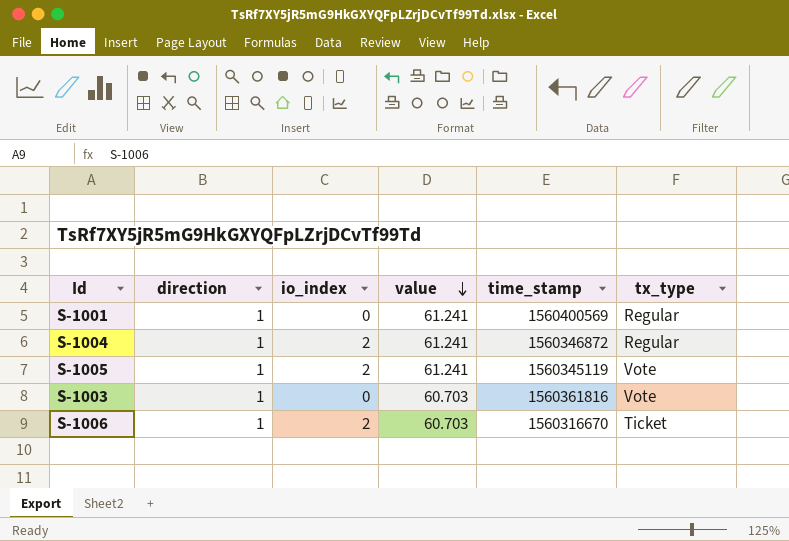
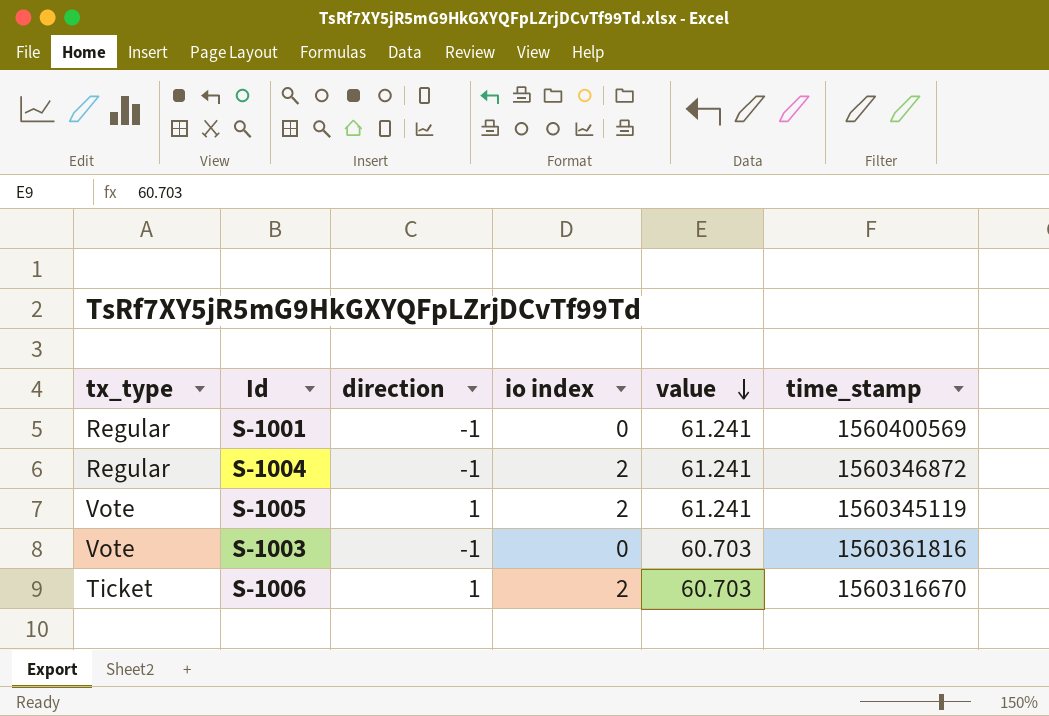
column tx_type | position: 6 -> 1
column name: io_index -> io index
S-1001 | direction: 1 -> -1
S-1004 | direction: 1 -> -1
S-1003 | direction: 1 -> -1

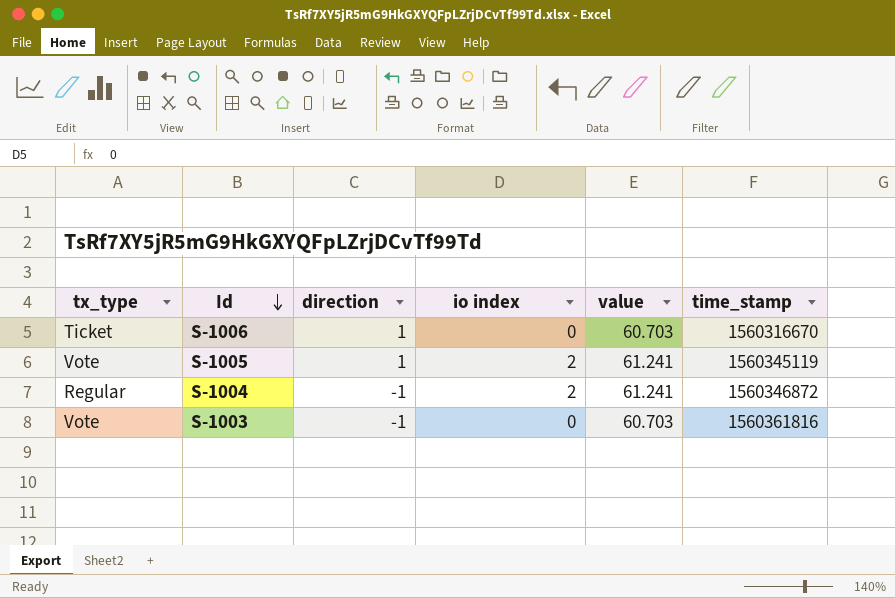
row order: value descending -> Id descending
row S-1001: Regular | -1 | 0 | 61.241 | 1560400569 -> none
S-1006 | io index: 2 -> 0

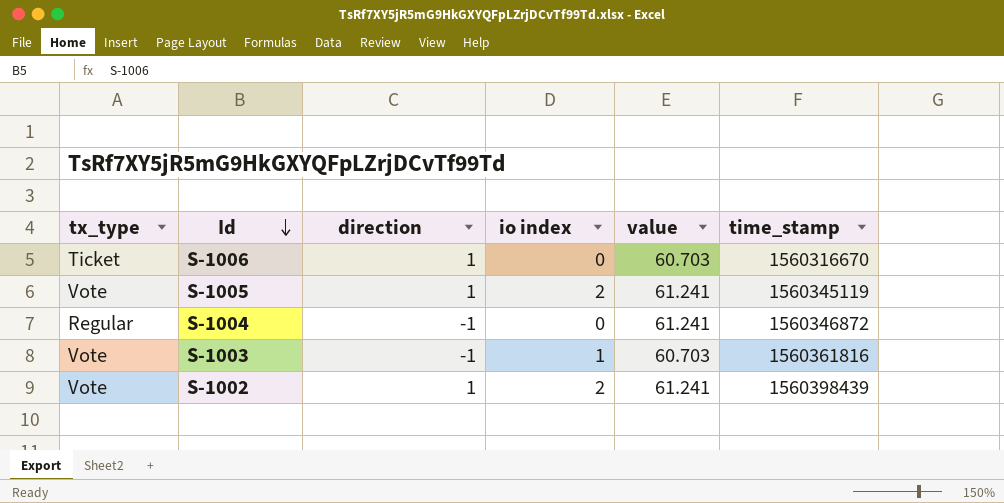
S-1004 | io index: 2 -> 0
S-1003 | io index: 0 -> 1
row S-1002: none -> Vote | 1 | 2 | 61.241 | 1560398439

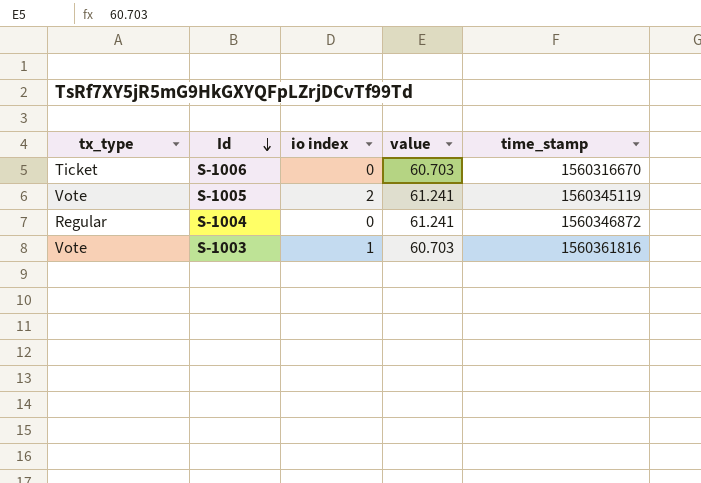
column direction | position: 3 -> none
row S-1002: Vote | 1 | 2 | 61.241 | 1560398439 -> none

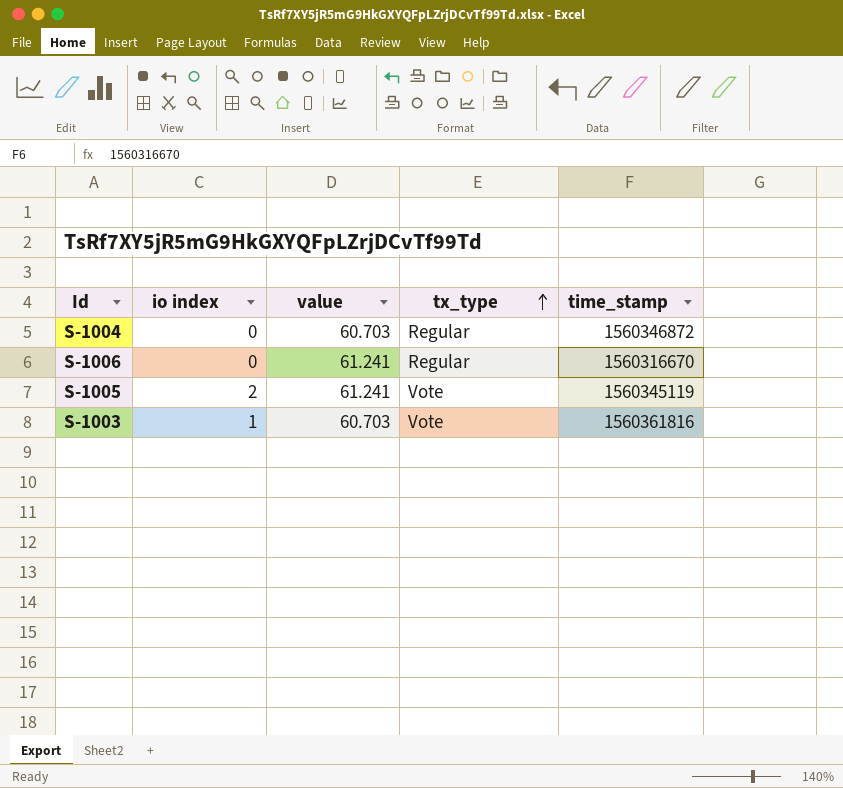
row order: Id descending -> tx_type ascending
column tx_type | position: 1 -> 4
S-1004 | value: 61.241 -> 60.703
S-1006 | value: 60.703 -> 61.241
S-1006 | tx_type: Ticket -> Regular

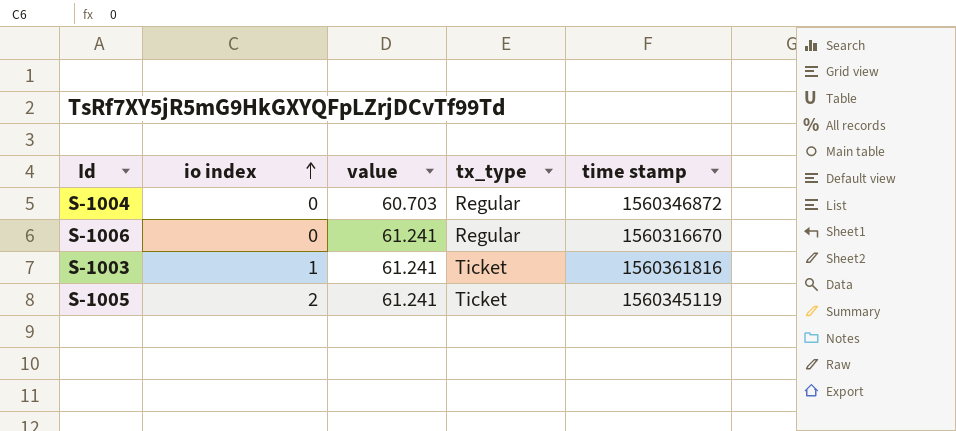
row order: tx_type ascending -> io index ascending
column name: time_stamp -> time stamp
S-1003 | value: 60.703 -> 61.241
S-1003 | tx_type: Vote -> Ticket
S-1005 | tx_type: Vote -> Ticket

